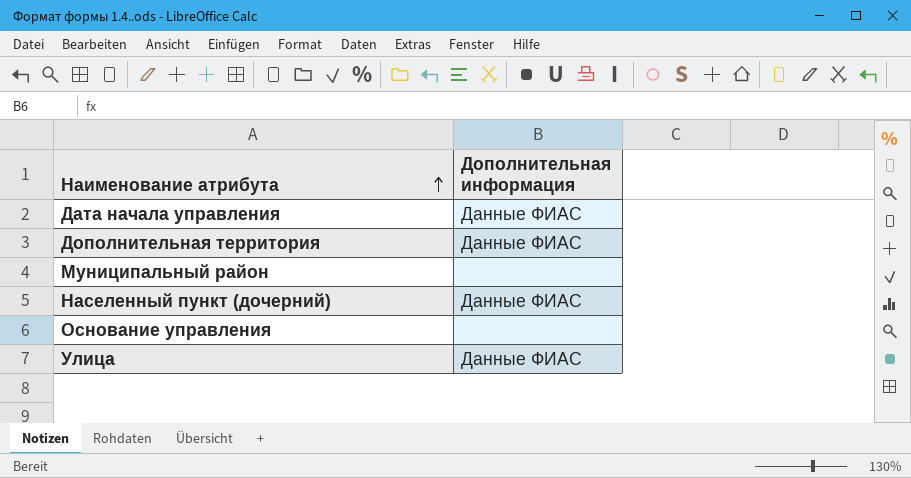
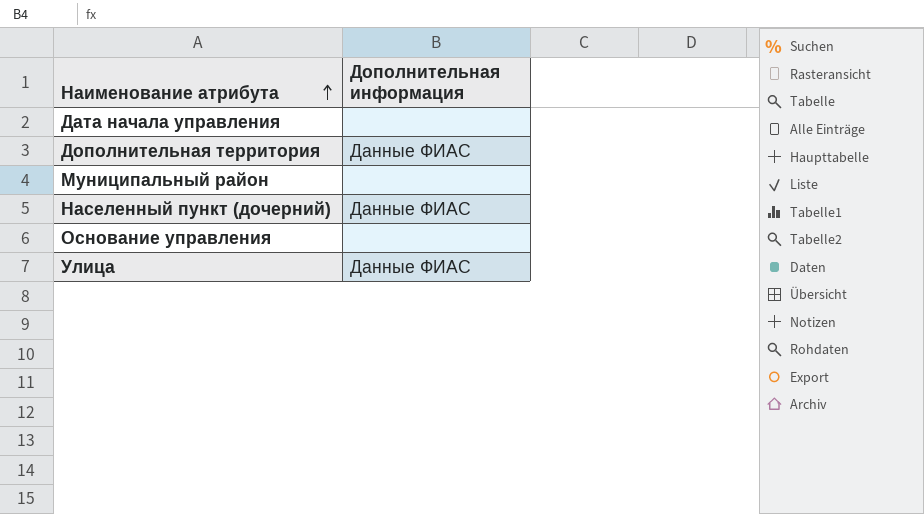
Дата начала управления | Дополнительная информация: Данные ФИАС -> none

